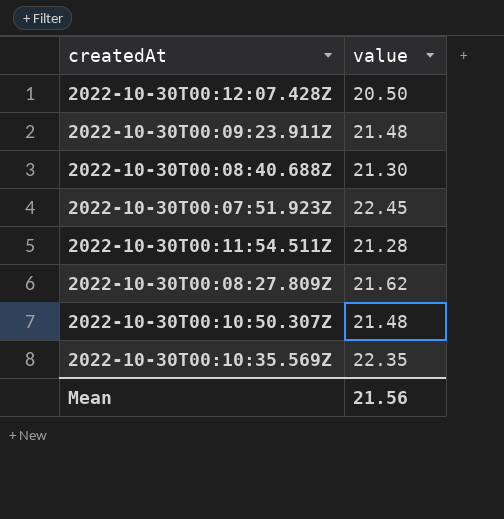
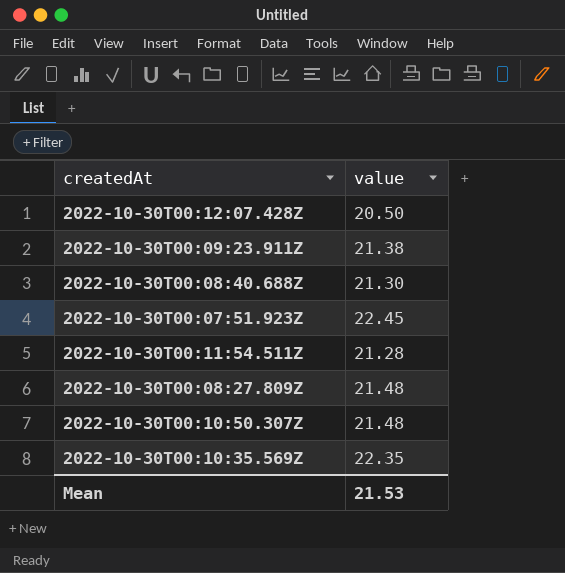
2022-10-30T00:09:23.911Z | value: 21.48 -> 21.38
2022-10-30T00:08:27.809Z | value: 21.62 -> 21.48
Mean | value: 21.56 -> 21.53

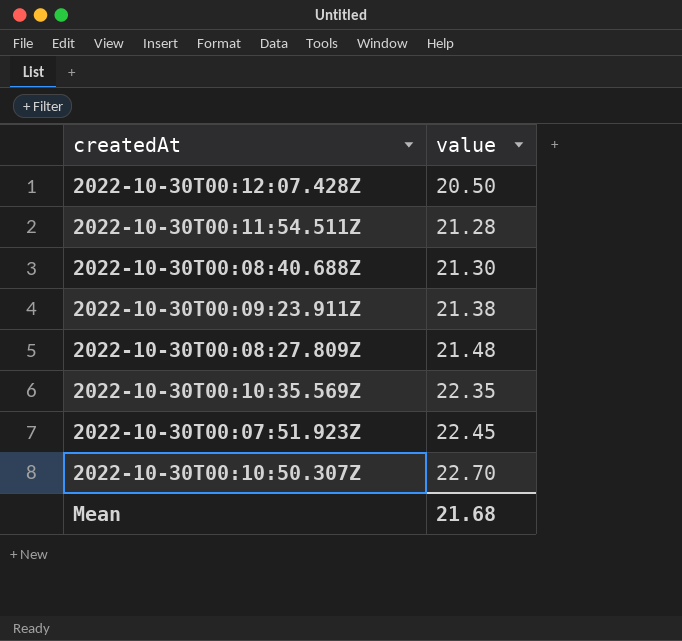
row order: none -> value ascending
2022-10-30T00:10:50.307Z | value: 21.48 -> 22.70
Mean | value: 21.53 -> 21.68

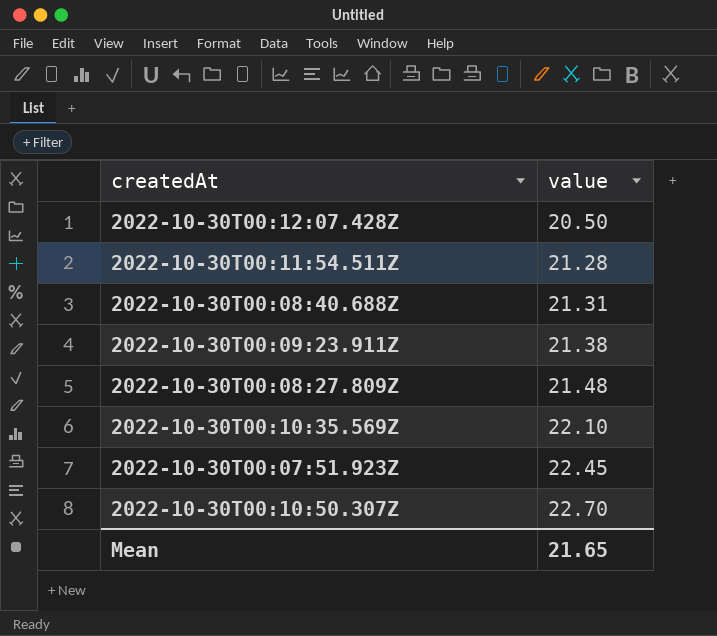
2022-10-30T00:08:40.688Z | value: 21.30 -> 21.31
2022-10-30T00:10:35.569Z | value: 22.35 -> 22.10
Mean | value: 21.68 -> 21.65

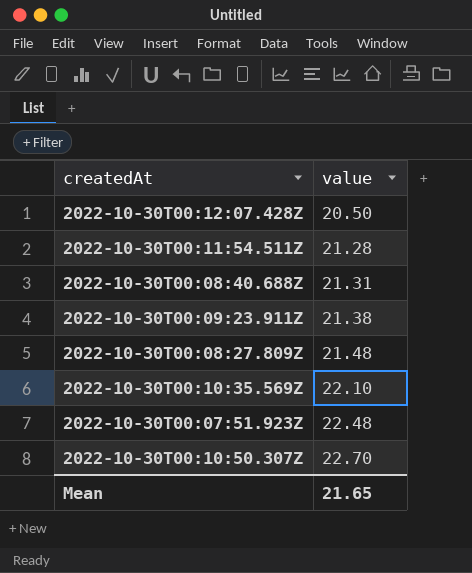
2022-10-30T00:07:51.923Z | value: 22.45 -> 22.48

